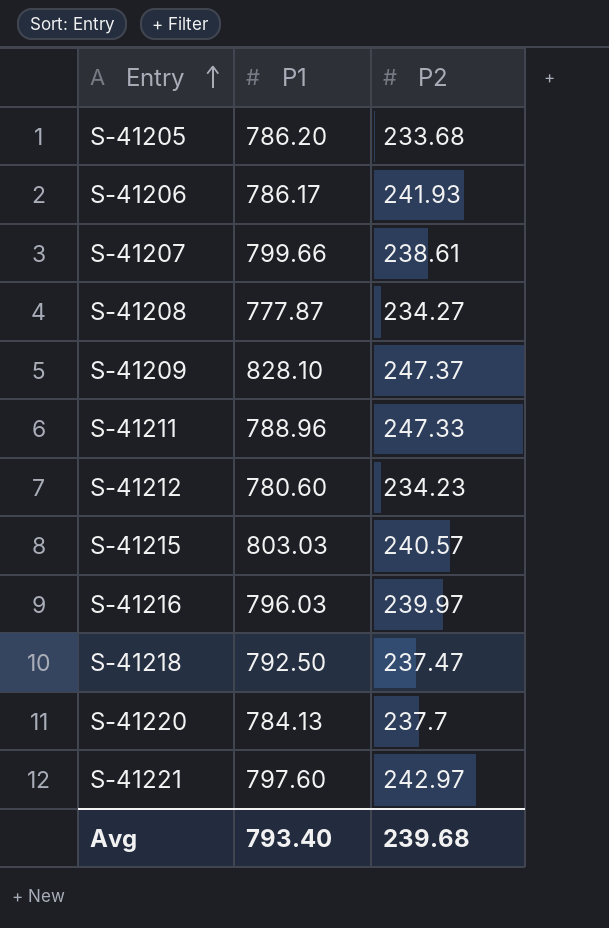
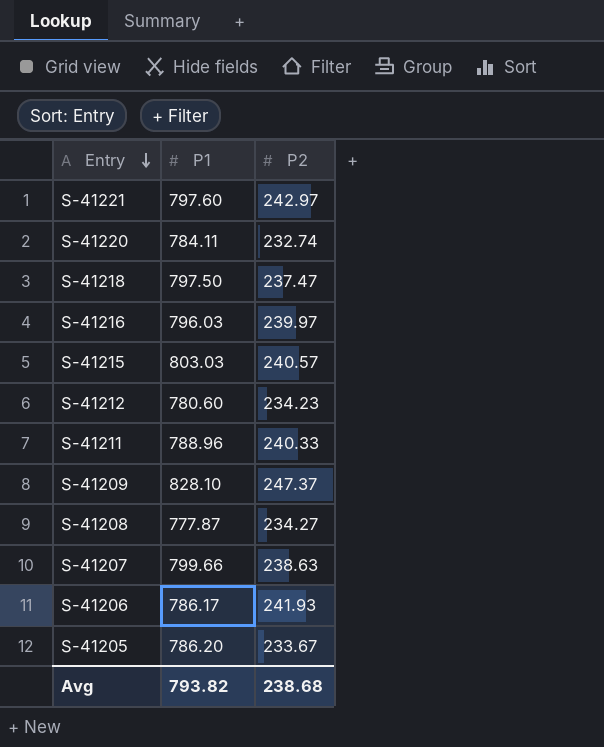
row order: Entry ascending -> Entry descending
S-41220 | P1: 784.13 -> 784.11
S-41220 | P2: 237.7 -> 232.74
S-41218 | P1: 792.50 -> 797.50
S-41211 | P2: 247.33 -> 240.33
S-41207 | P2: 238.61 -> 238.63
S-41205 | P2: 233.68 -> 233.67
Avg | P1: 793.40 -> 793.82
Avg | P2: 239.68 -> 238.68

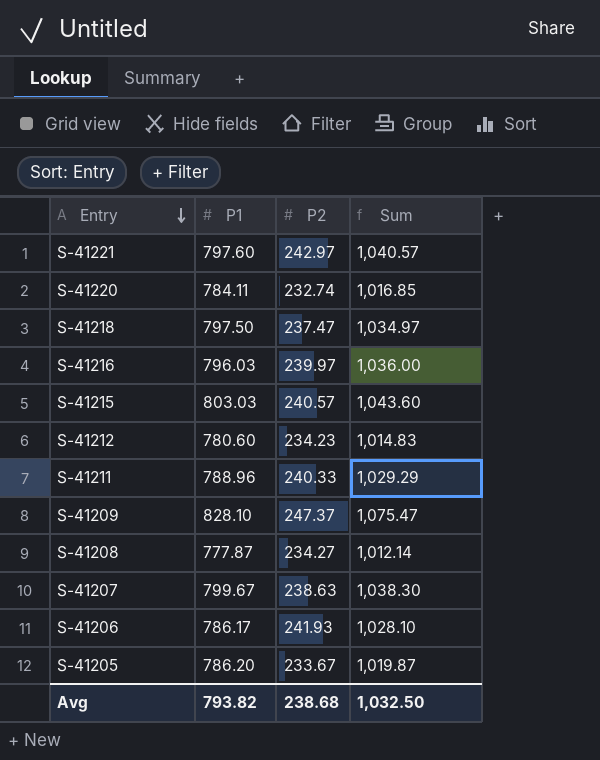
column Sum | formula: none -> [P1] + [P2]
S-41207 | P1: 799.66 -> 799.67

